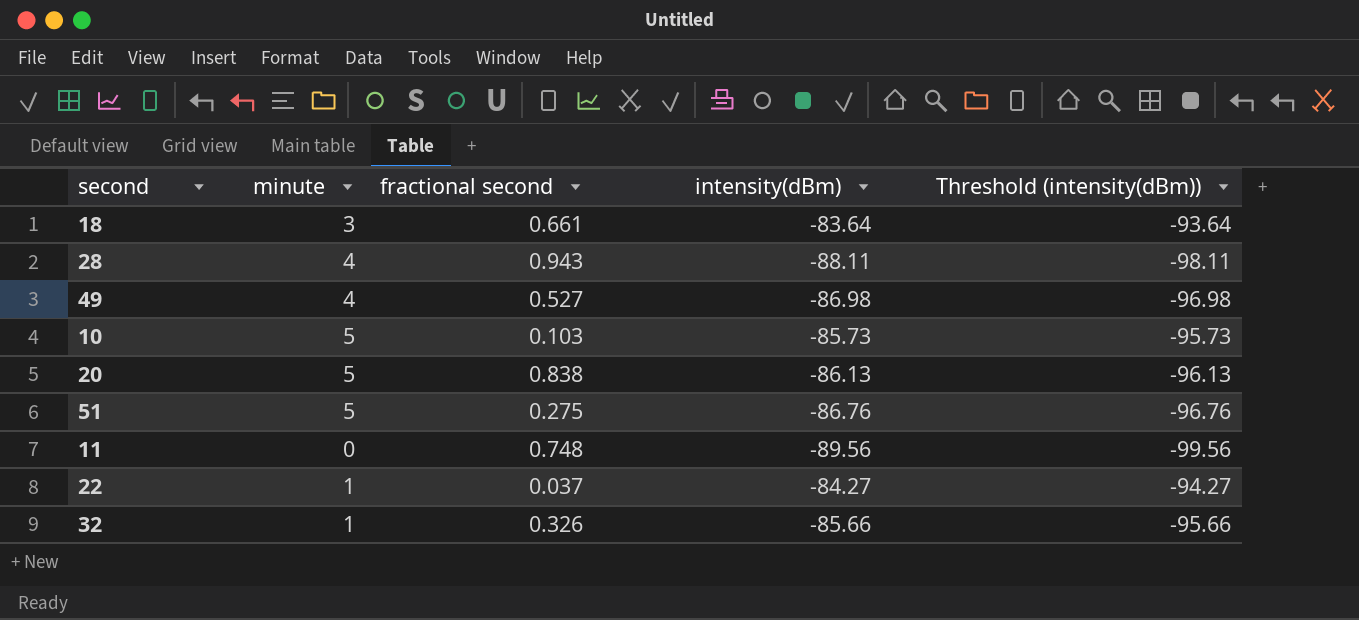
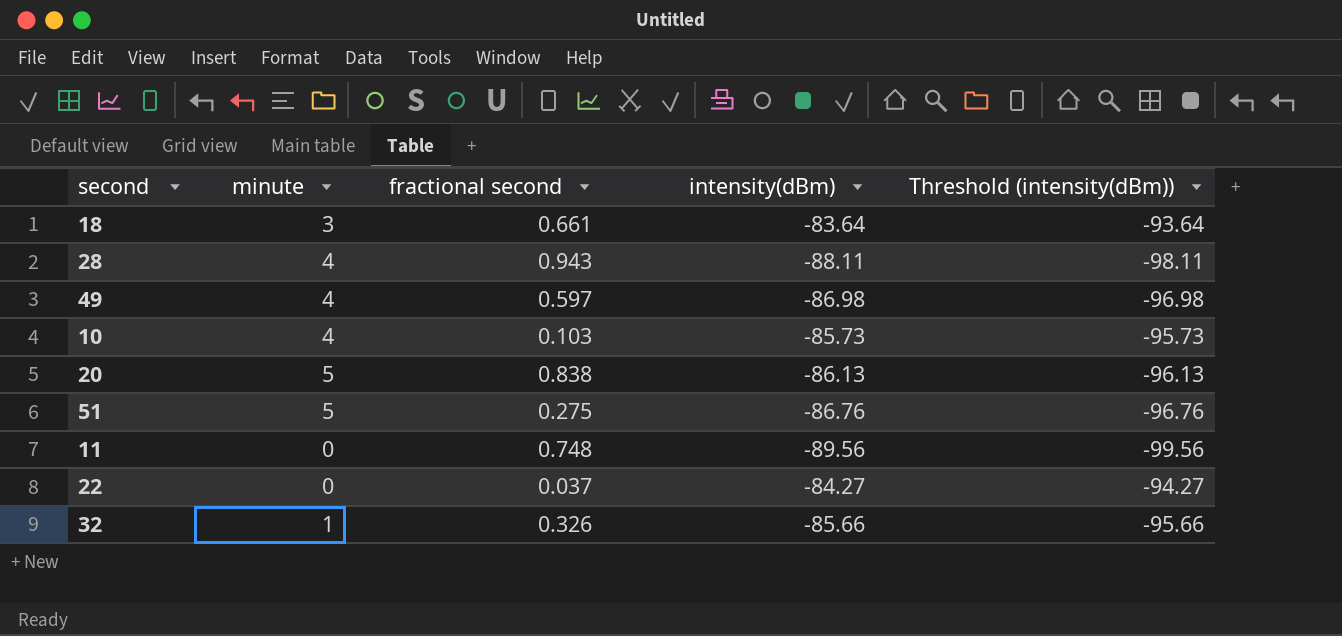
49 | fractional second: 0.527 -> 0.597
10 | minute: 5 -> 4
22 | minute: 1 -> 0

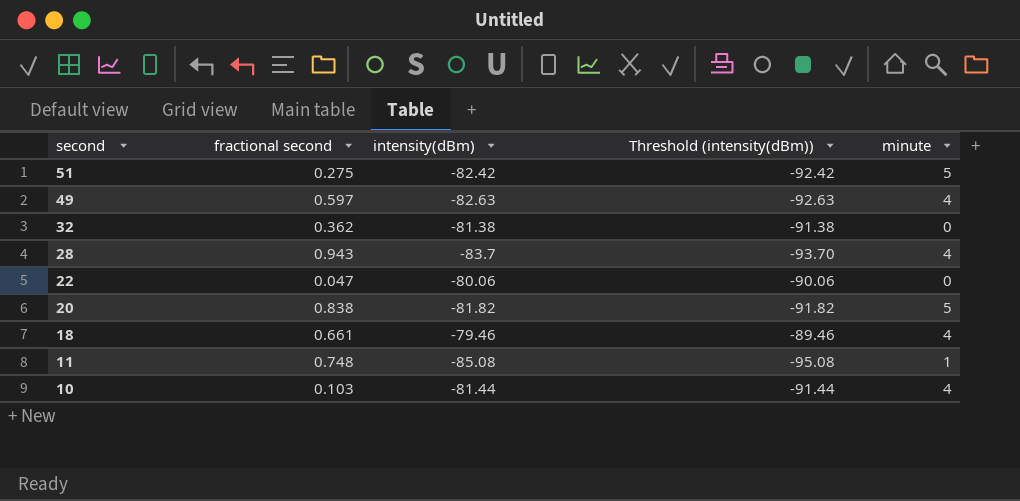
row order: none -> second descending
column minute | position: 2 -> 5
51 | intensity(dBm): -86.76 -> -82.42
51 | Threshold (intensity(dBm)): -96.76 -> -92.42
49 | intensity(dBm): -86.98 -> -82.63
49 | Threshold (intensity(dBm)): -96.98 -> -92.63
32 | fractional second: 0.326 -> 0.362
32 | intensity(dBm): -85.66 -> -81.38
32 | Threshold (intensity(dBm)): -95.66 -> -91.38
32 | minute: 1 -> 0
28 | intensity(dBm): -88.11 -> -83.7
28 | Threshold (intensity(dBm)): -98.11 -> -93.70
22 | fractional second: 0.037 -> 0.047
22 | intensity(dBm): -84.27 -> -80.06
22 | Threshold (intensity(dBm)): -94.27 -> -90.06
20 | intensity(dBm): -86.13 -> -81.82
20 | Threshold (intensity(dBm)): -96.13 -> -91.82
18 | intensity(dBm): -83.64 -> -79.46
18 | Threshold (intensity(dBm)): -93.64 -> -89.46
18 | minute: 3 -> 4
11 | intensity(dBm): -89.56 -> -85.08
11 | Threshold (intensity(dBm)): -99.56 -> -95.08
11 | minute: 0 -> 1
10 | intensity(dBm): -85.73 -> -81.44
10 | Threshold (intensity(dBm)): -95.73 -> -91.44

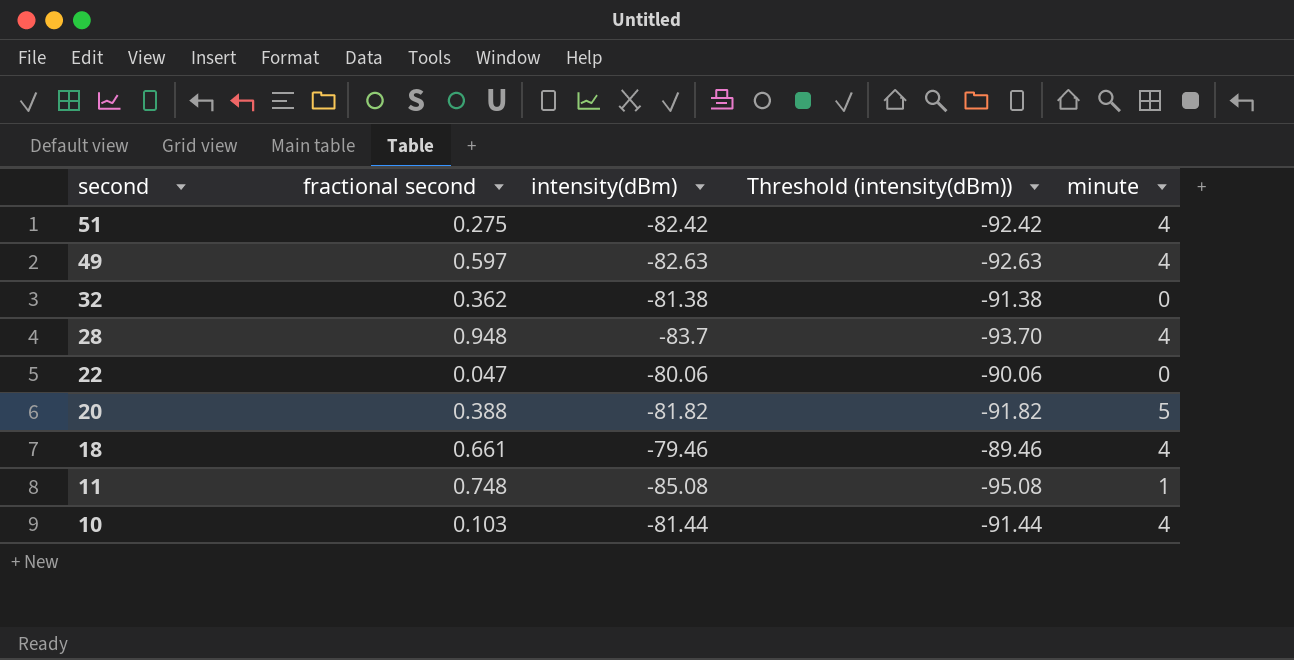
51 | minute: 5 -> 4
28 | fractional second: 0.943 -> 0.948
20 | fractional second: 0.838 -> 0.388

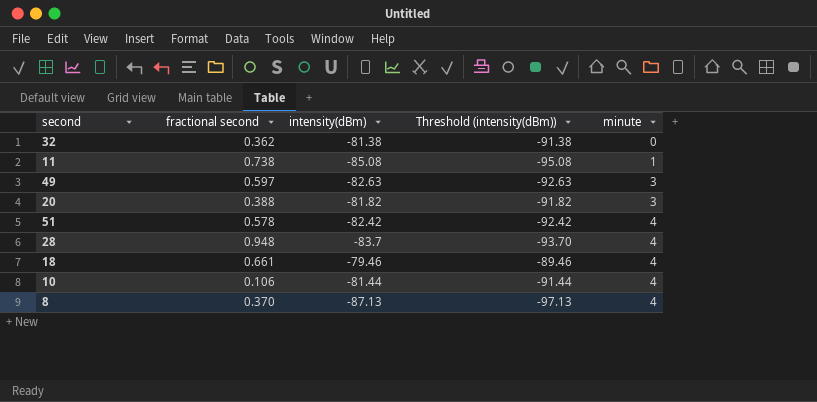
row order: second descending -> minute ascending
row 22: 0.047 | -80.06 | -90.06 | 0 -> none
11 | fractional second: 0.748 -> 0.738
49 | minute: 4 -> 3
20 | minute: 5 -> 3
51 | fractional second: 0.275 -> 0.578
10 | fractional second: 0.103 -> 0.106
row 8: none -> 0.370 | -87.13 | -97.13 | 4

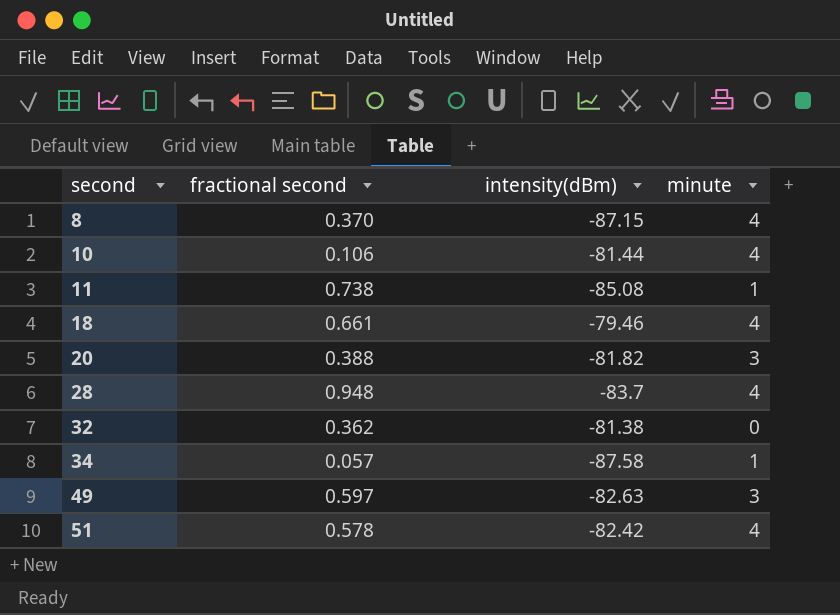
row order: minute ascending -> second ascending
column Threshold (intensity(dBm)) | formula: [intensity(dBm)] - 10 -> none
8 | intensity(dBm): -87.13 -> -87.15
row 34: none -> 0.057 | -87.58 | 1

